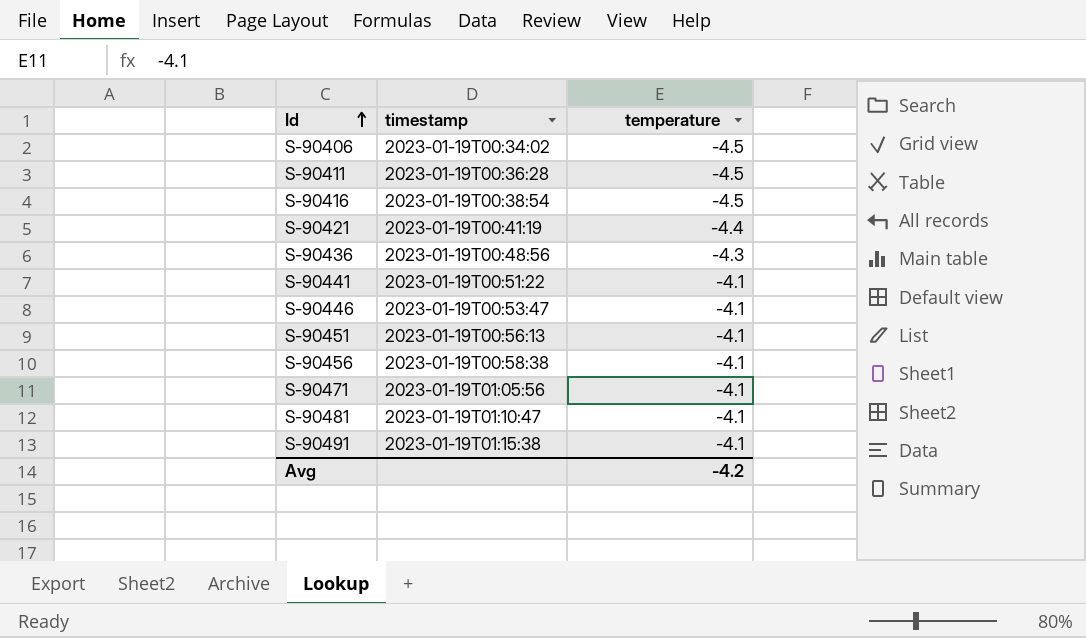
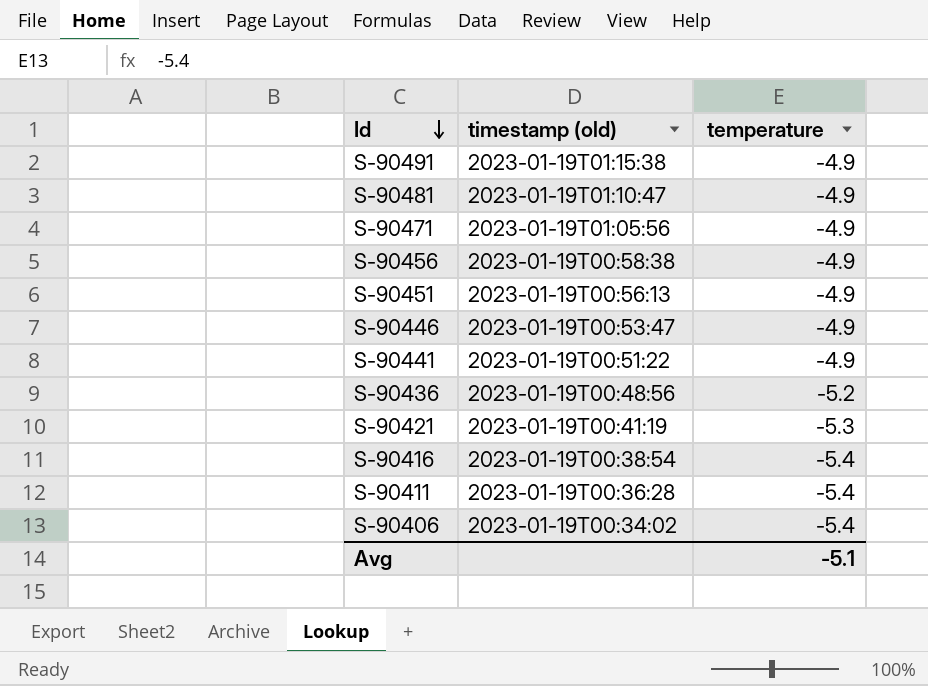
row order: Id ascending -> Id descending
column name: timestamp -> timestamp (old)
S-90491 | temperature: -4.1 -> -4.9
S-90481 | temperature: -4.1 -> -4.9
S-90471 | temperature: -4.1 -> -4.9
S-90456 | temperature: -4.1 -> -4.9
S-90451 | temperature: -4.1 -> -4.9
S-90446 | temperature: -4.1 -> -4.9
S-90441 | temperature: -4.1 -> -4.9
S-90436 | temperature: -4.3 -> -5.2
S-90421 | temperature: -4.4 -> -5.3
S-90416 | temperature: -4.5 -> -5.4
S-90411 | temperature: -4.5 -> -5.4
S-90406 | temperature: -4.5 -> -5.4
Avg | temperature: -4.2 -> -5.1

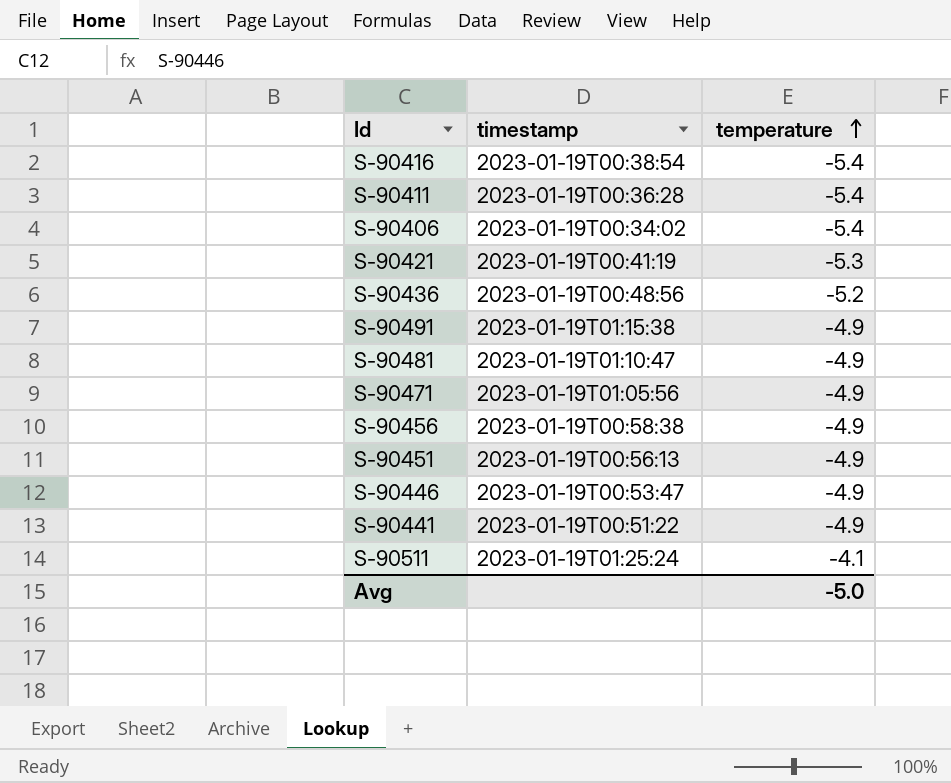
row order: Id descending -> temperature ascending
column name: timestamp (old) -> timestamp
row S-90511: none -> 2023-01-19T01:25:24 | -4.1
Avg | temperature: -5.1 -> -5.0

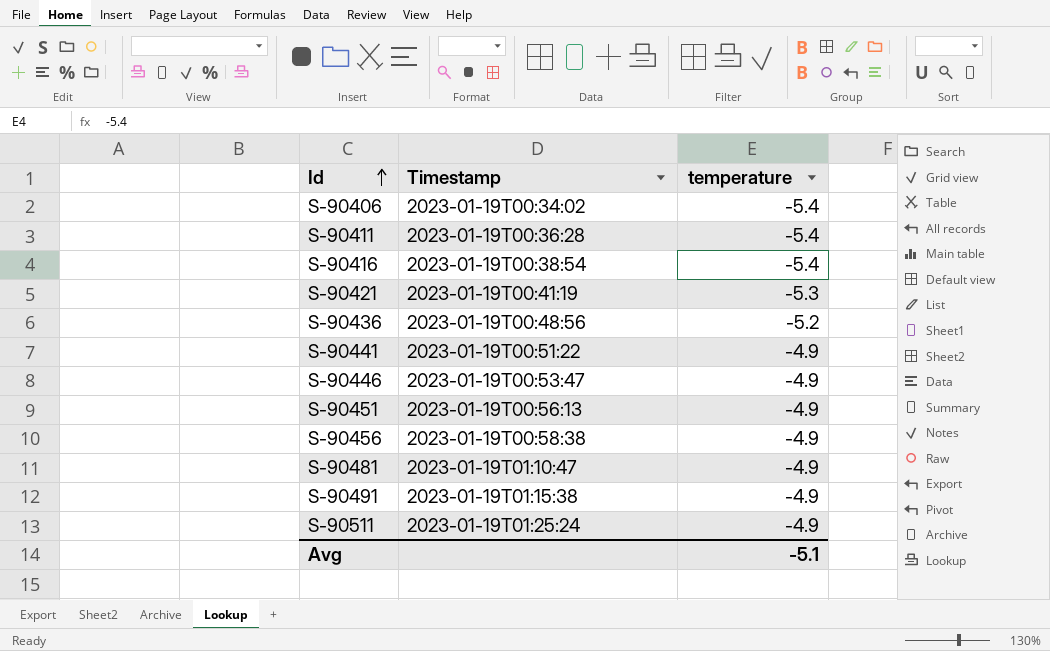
row order: temperature ascending -> Id ascending
column name: timestamp -> Timestamp
row S-90471: 2023-01-19T01:05:56 | -4.9 -> none
S-90511 | temperature: -4.1 -> -4.9
Avg | temperature: -5.0 -> -5.1

